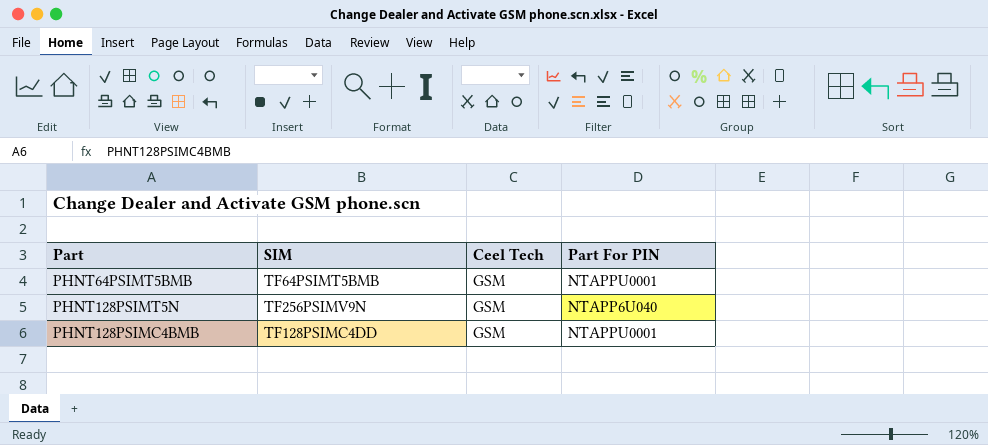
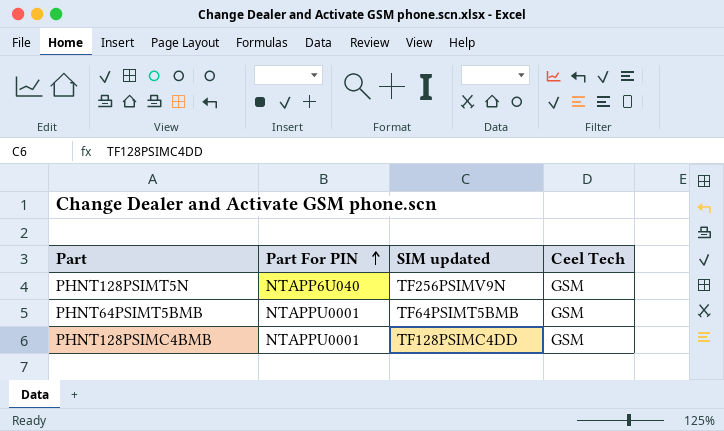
row order: none -> Part For PIN ascending
column Part For PIN | position: 4 -> 2
column name: SIM -> SIM updated

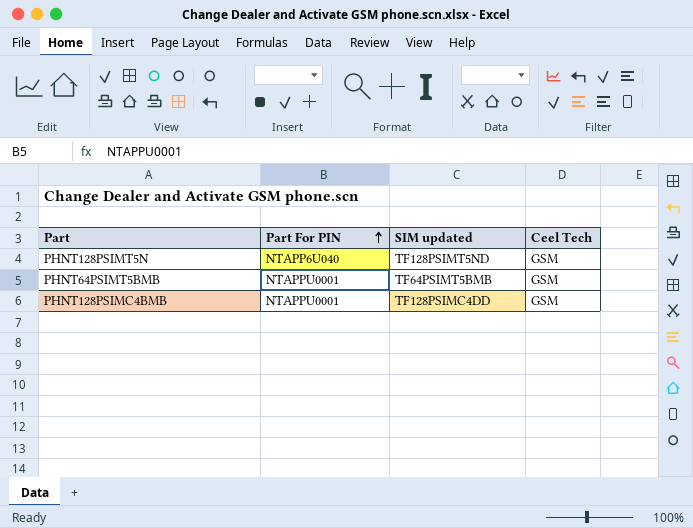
PHNT128PSIMT5N | SIM updated: TF256PSIMV9N -> TF128PSIMT5ND

